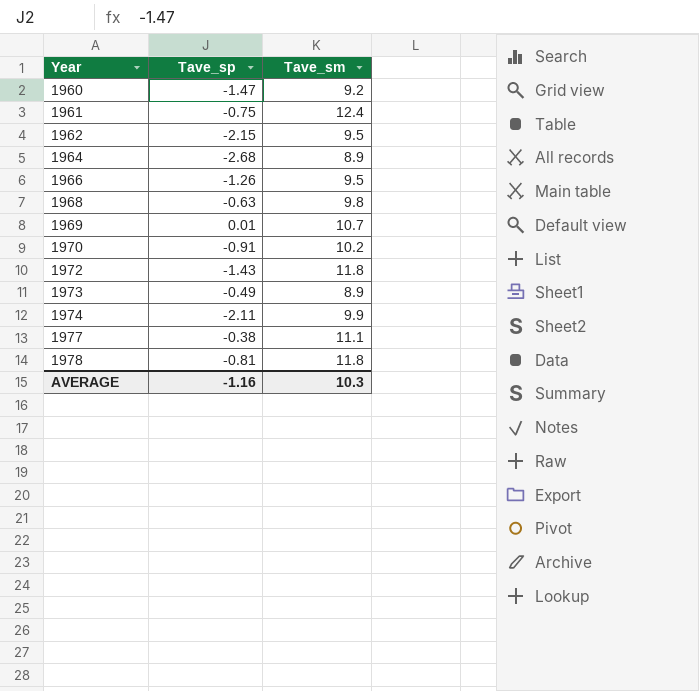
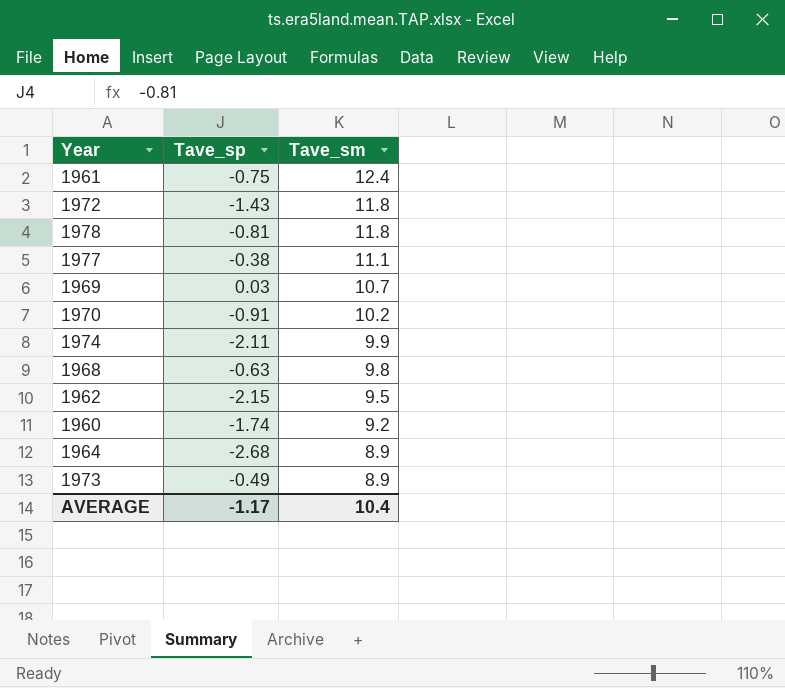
row order: Year ascending -> Tave_sm descending
row 1966: -1.26 | 9.5 -> none
1969 | Tave_sp: 0.01 -> 0.03
1960 | Tave_sp: -1.47 -> -1.74
AVERAGE | Tave_sp: -1.16 -> -1.17
AVERAGE | Tave_sm: 10.3 -> 10.4

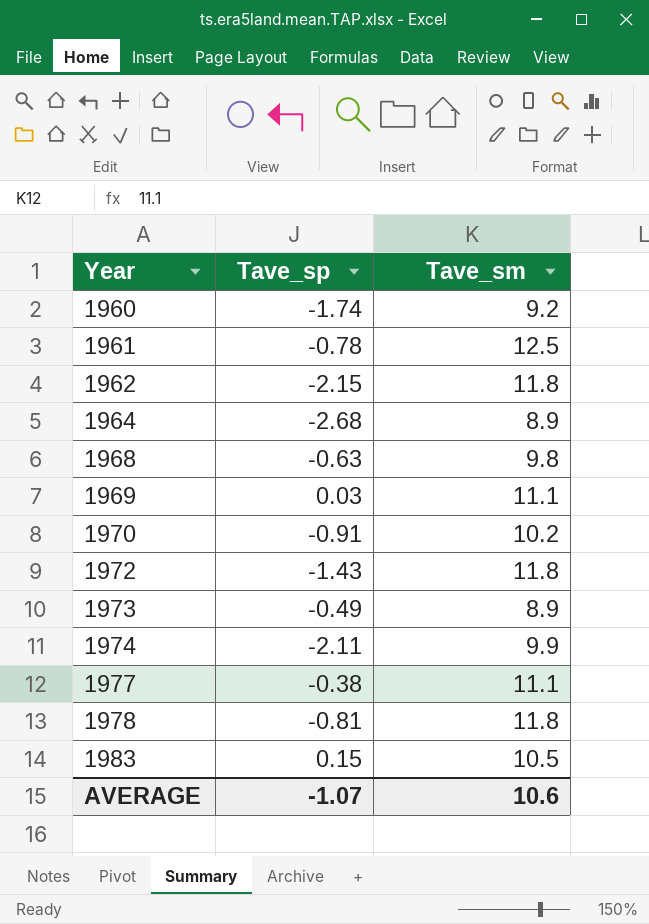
row order: Tave_sm descending -> Year ascending
1961 | Tave_sp: -0.75 -> -0.78
1961 | Tave_sm: 12.4 -> 12.5
1962 | Tave_sm: 9.5 -> 11.8
1969 | Tave_sm: 10.7 -> 11.1
row 1983: none -> 0.15 | 10.5
AVERAGE | Tave_sp: -1.17 -> -1.07
AVERAGE | Tave_sm: 10.4 -> 10.6

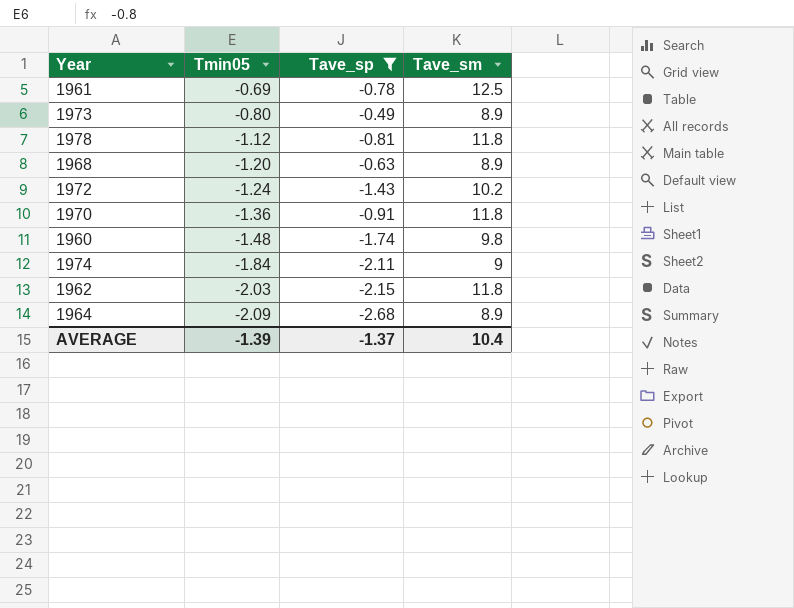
filter: none -> Tave_sp <= -0.49
row order: Year ascending -> Tmin05 descending
column Tmin05 | position: none -> 2
1968 | Tave_sm: 9.8 -> 8.9
1972 | Tave_sm: 11.8 -> 10.2
1970 | Tave_sm: 10.2 -> 11.8
1960 | Tave_sm: 9.2 -> 9.8
1974 | Tave_sm: 9.9 -> 9
AVERAGE | Tave_sp: -1.07 -> -1.37
AVERAGE | Tave_sm: 10.6 -> 10.4

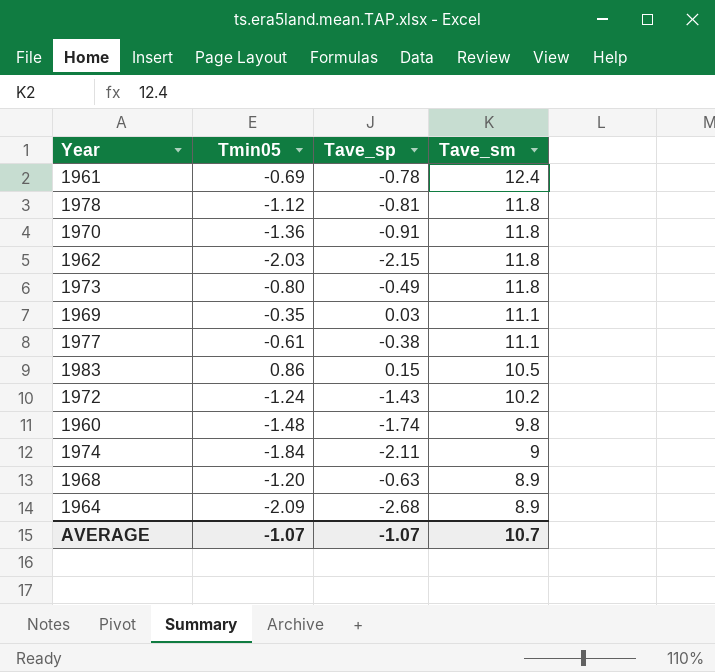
filter: Tave_sp <= -0.49 -> none
row order: Tmin05 descending -> Tave_sm descending
1961 | Tave_sm: 12.5 -> 12.4
1973 | Tave_sm: 8.9 -> 11.8
AVERAGE | Tmin05: -1.39 -> -1.07
AVERAGE | Tave_sp: -1.37 -> -1.07
AVERAGE | Tave_sm: 10.4 -> 10.7

